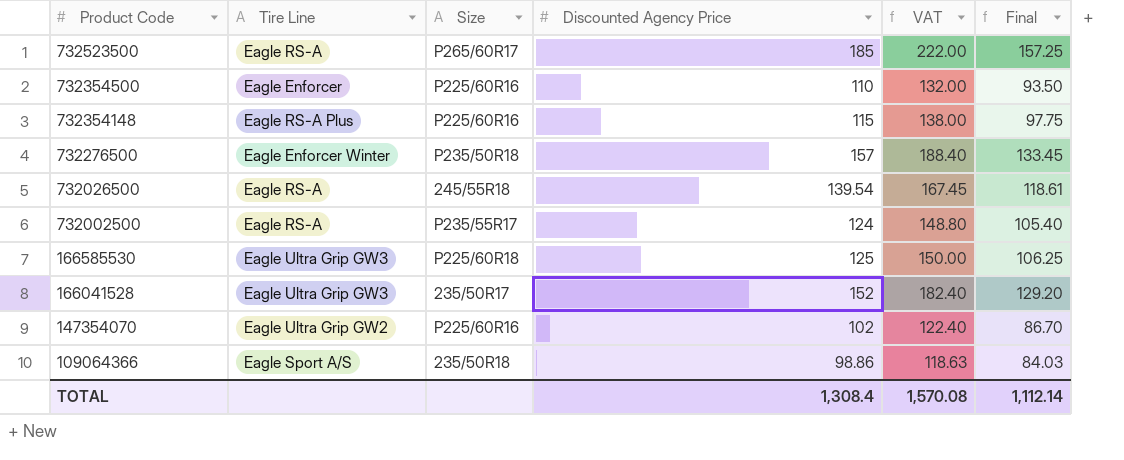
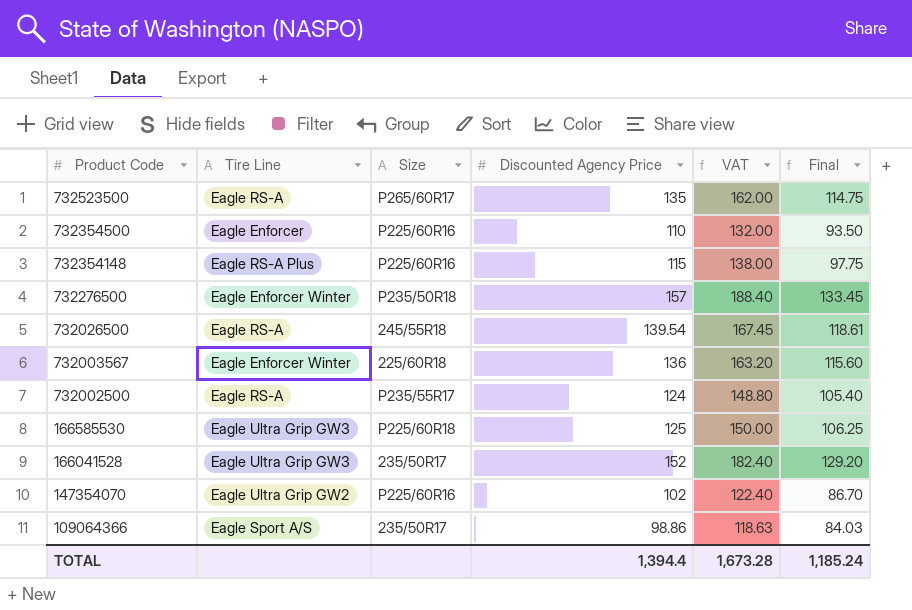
732523500 | Discounted Agency Price: 185 -> 135
732523500 | VAT: 222.00 -> 162.00
732523500 | Final: 157.25 -> 114.75
row 732003567: none -> Eagle Enforcer Winter | 225/60R18 | 136 | 163.20 | 115.60
109064366 | Size: 235/50R18 -> 235/50R17
TOTAL | Discounted Agency Price: 1,308.4 -> 1,394.4
TOTAL | VAT: 1,570.08 -> 1,673.28
TOTAL | Final: 1,112.14 -> 1,185.24

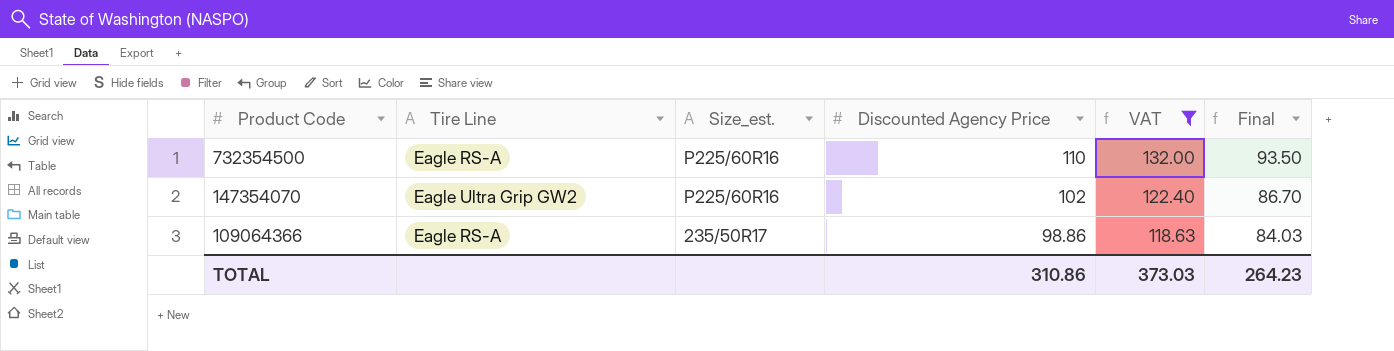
filter: none -> VAT <= 132.00
column name: Size -> Size_est.
732354500 | Tire Line: Eagle Enforcer -> Eagle RS-A
109064366 | Tire Line: Eagle Sport A/S -> Eagle RS-A
TOTAL | Discounted Agency Price: 1,394.4 -> 310.86
TOTAL | VAT: 1,673.28 -> 373.03
TOTAL | Final: 1,185.24 -> 264.23

